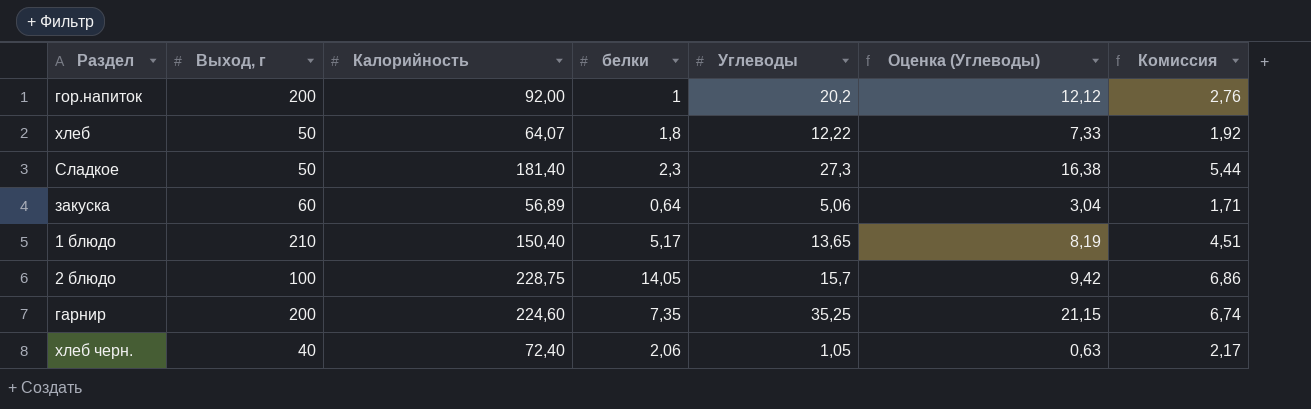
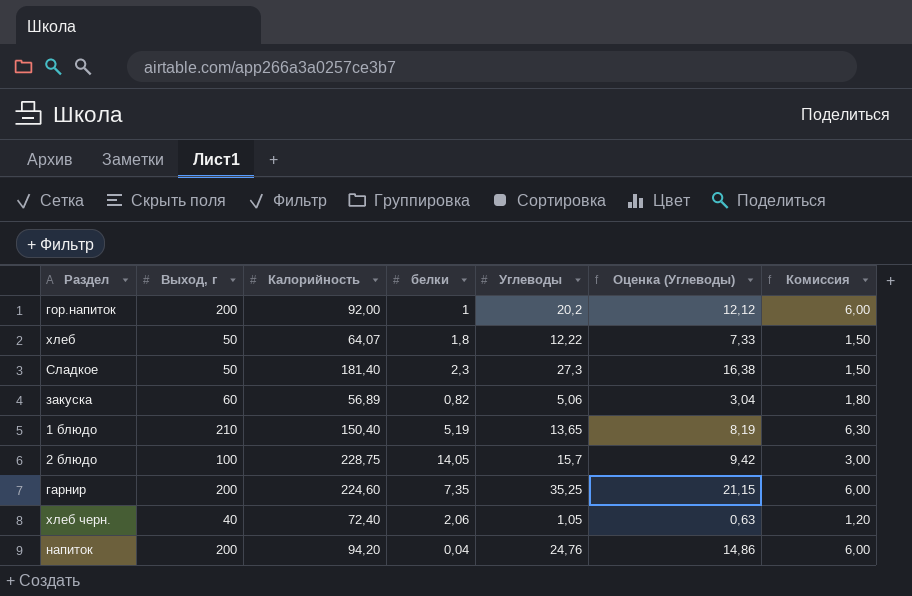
column Комиссия | formula: [Калорийность] * 0,03 -> [Выход, г] * 0,03
закуска | белки: 0,64 -> 0,82
1 блюдо | белки: 5,17 -> 5,19
row напиток: none -> 200 | 94,20 | 0,04 | 24,76 | 14,86 | 6,00

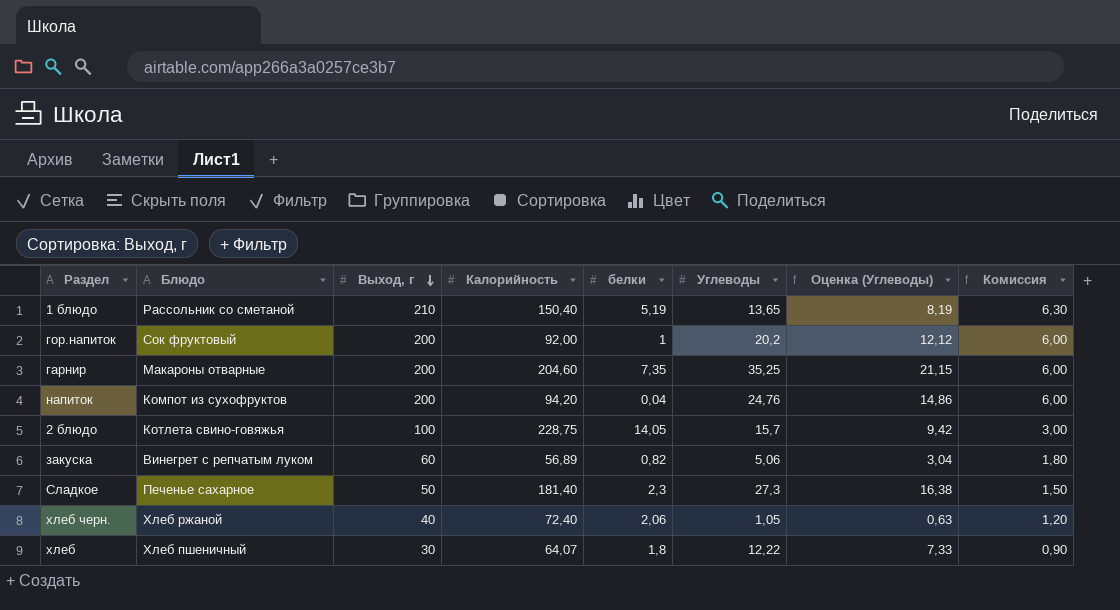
row order: none -> Выход, г descending
column Блюдо | position: none -> 2
гарнир | Калорийность: 224,60 -> 204,60
хлеб | Выход, г: 50 -> 30
хлеб | Комиссия: 1,50 -> 0,90

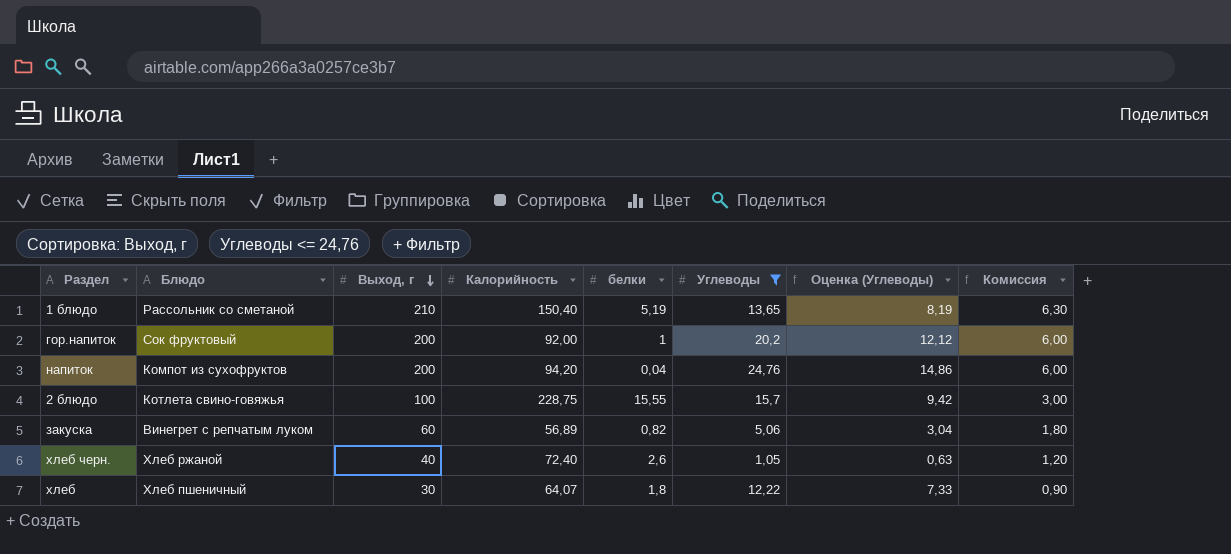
filter: none -> Углеводы <= 24,76
2 блюдо | белки: 14,05 -> 15,55
хлеб черн. | белки: 2,06 -> 2,6

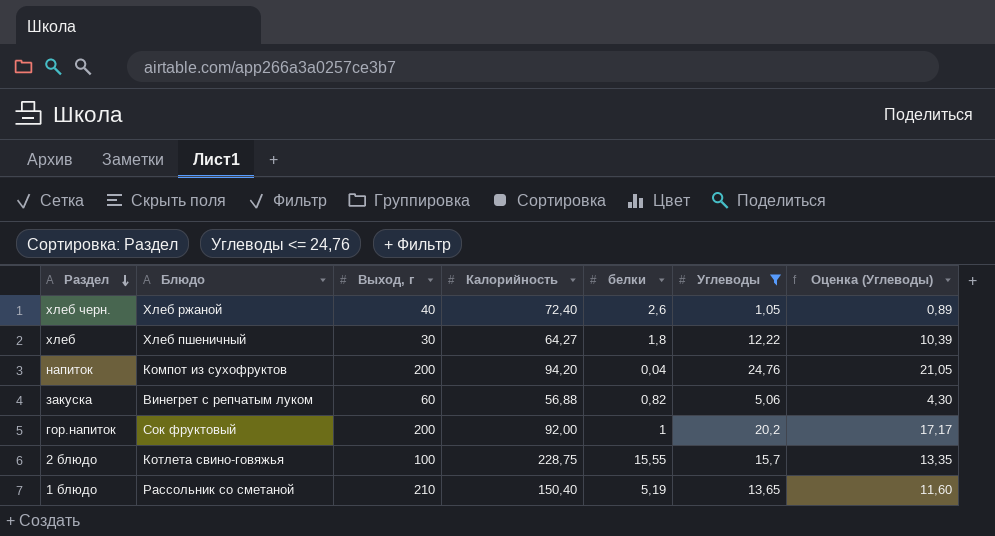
row order: Выход, г descending -> Раздел descending
column Комиссия | formula: [Выход, г] * 0,03 -> none
column Оценка (Углеводы) | formula: [Углеводы] * 0,6 -> [Углеводы] * 0,85
хлеб | Калорийность: 64,07 -> 64,27
закуска | Калорийность: 56,89 -> 56,88

